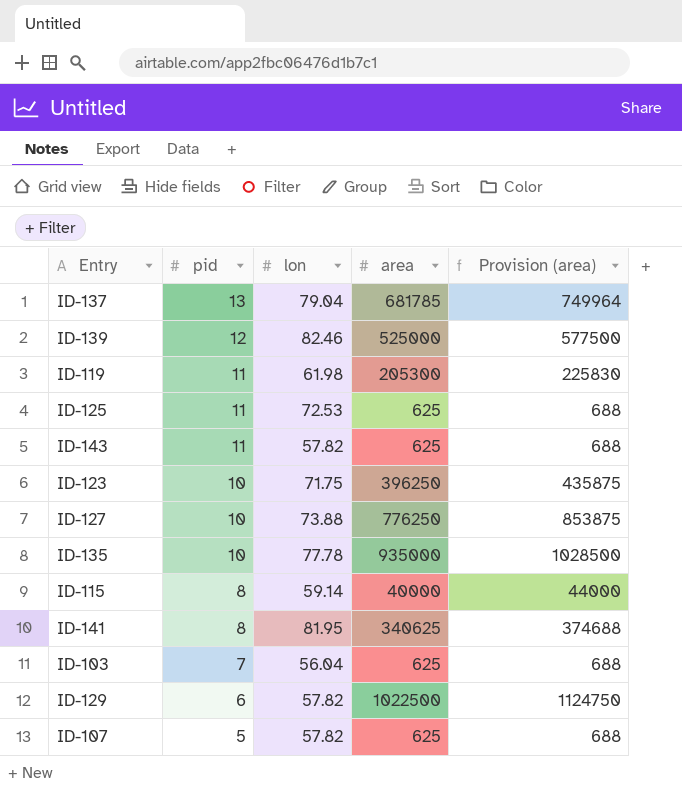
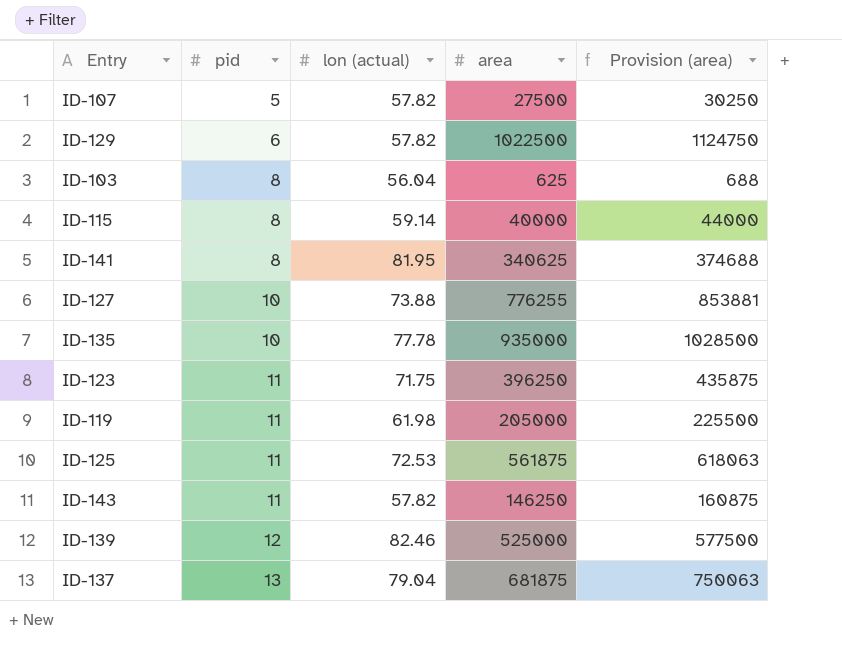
row order: pid descending -> pid ascending
column name: lon -> lon (actual)
ID-107 | area: 625 -> 27500
ID-107 | Provision (area): 688 -> 30250
ID-103 | pid: 7 -> 8
ID-127 | area: 776250 -> 776255
ID-127 | Provision (area): 853875 -> 853881
ID-123 | pid: 10 -> 11
ID-119 | area: 205300 -> 205000
ID-119 | Provision (area): 225830 -> 225500
ID-125 | area: 625 -> 561875
ID-125 | Provision (area): 688 -> 618063
ID-143 | area: 625 -> 146250
ID-143 | Provision (area): 688 -> 160875
ID-137 | area: 681785 -> 681875
ID-137 | Provision (area): 749964 -> 750063

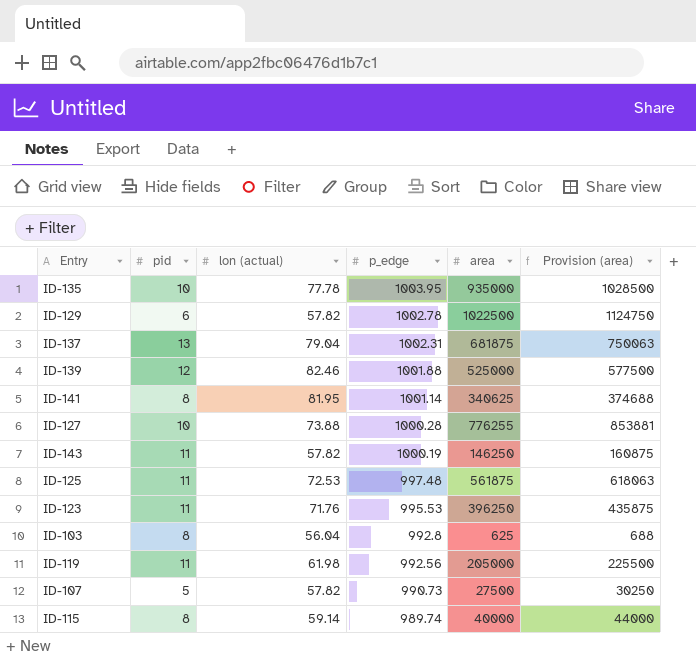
row order: pid ascending -> p_edge descending
column p_edge | position: none -> 4
ID-123 | lon (actual): 71.75 -> 71.76

